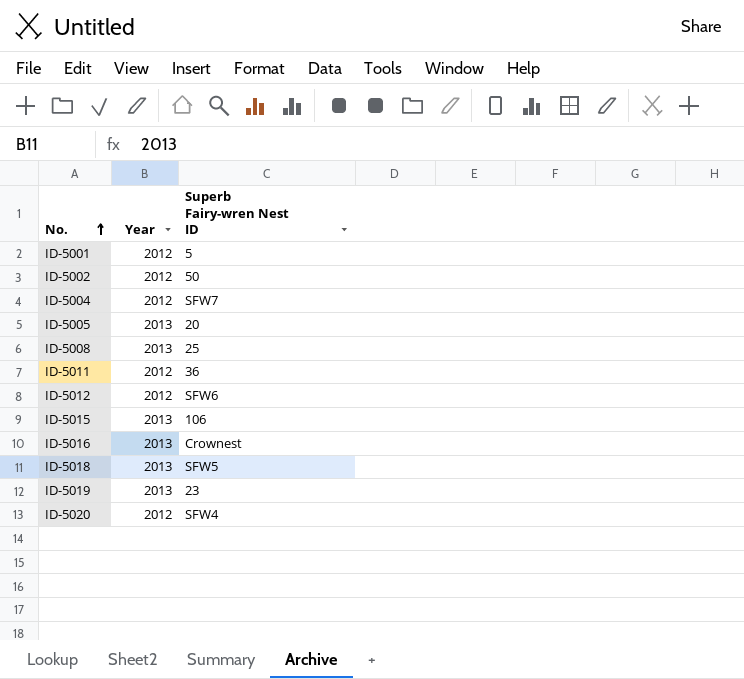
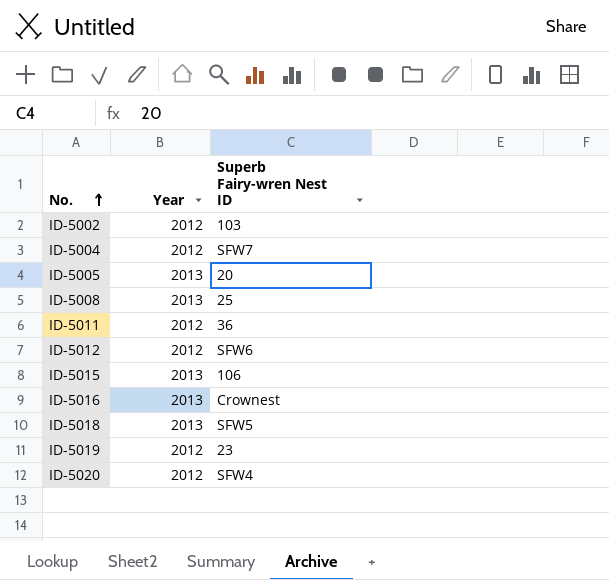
row ID-5001: 2012 | 5 -> none
ID-5002 | Superb Fairy-wren Nest ID: 50 -> 103
ID-5019 | Year: 2013 -> 2012

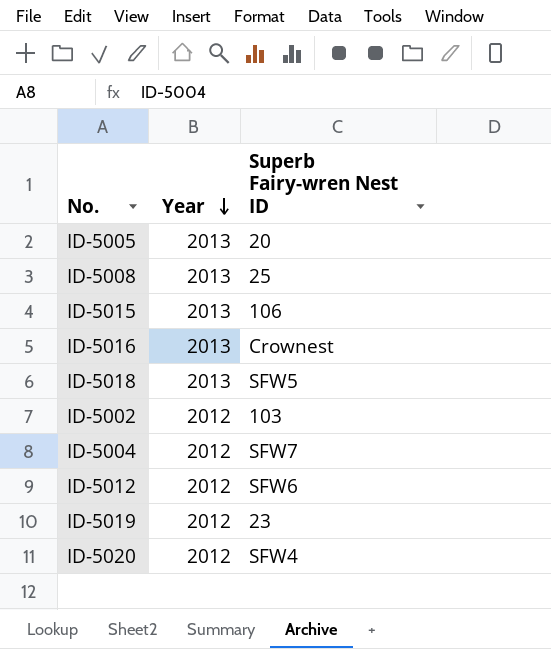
row order: No. ascending -> Year descending
row ID-5011: 2012 | 36 -> none

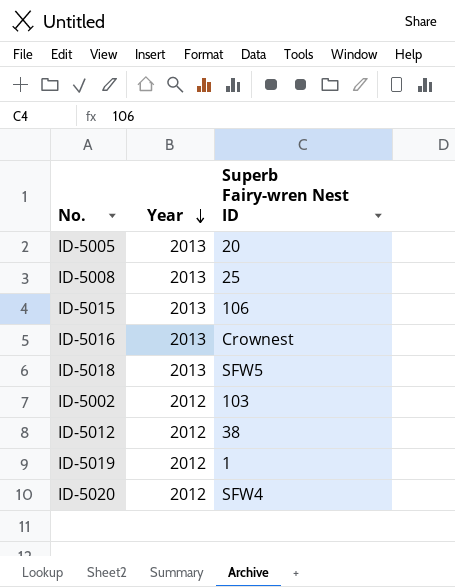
row ID-5004: 2012 | SFW7 -> none
ID-5012 | Superb Fairy-wren Nest ID: SFW6 -> 38
ID-5019 | Superb Fairy-wren Nest ID: 23 -> 1

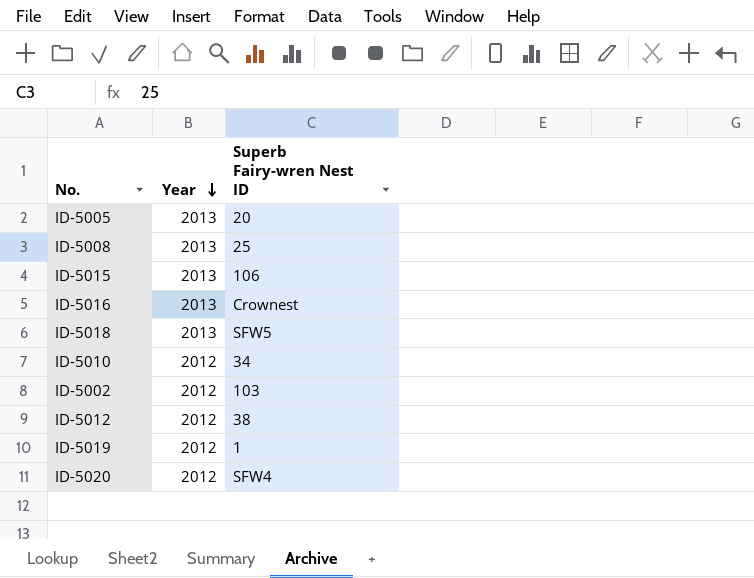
row ID-5010: none -> 2012 | 34

